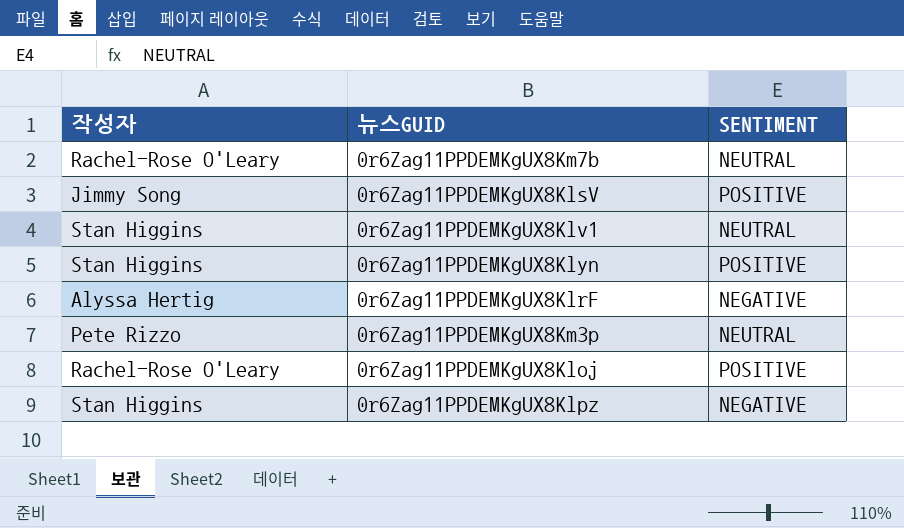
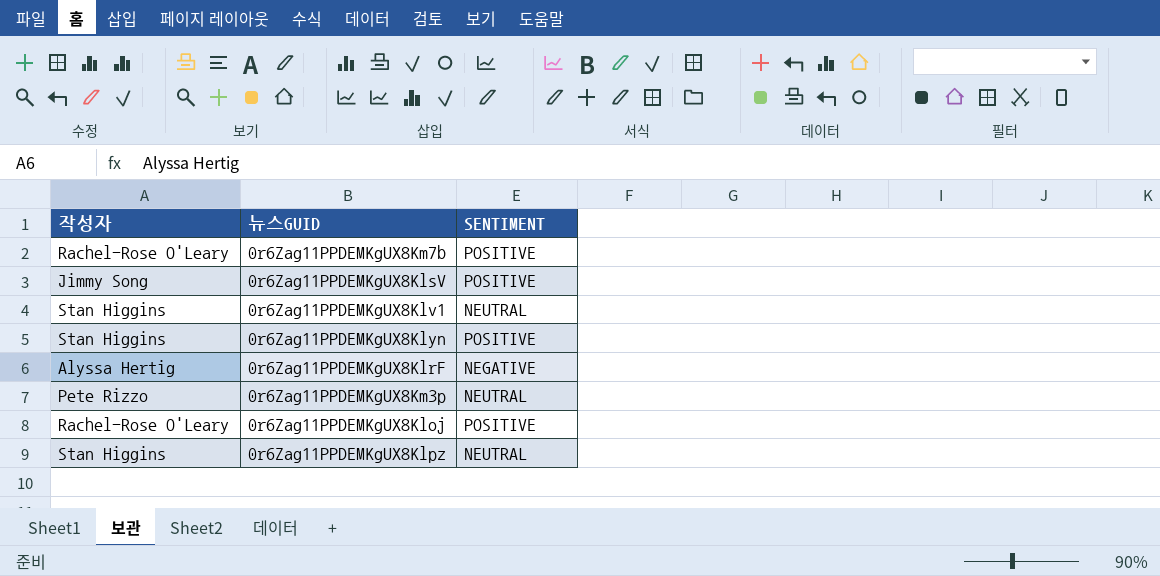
0r6Zag11PPDEMKgUX8Km7b | SENTIMENT: NEUTRAL -> POSITIVE
0r6Zag11PPDEMKgUX8Klpz | SENTIMENT: NEGATIVE -> NEUTRAL

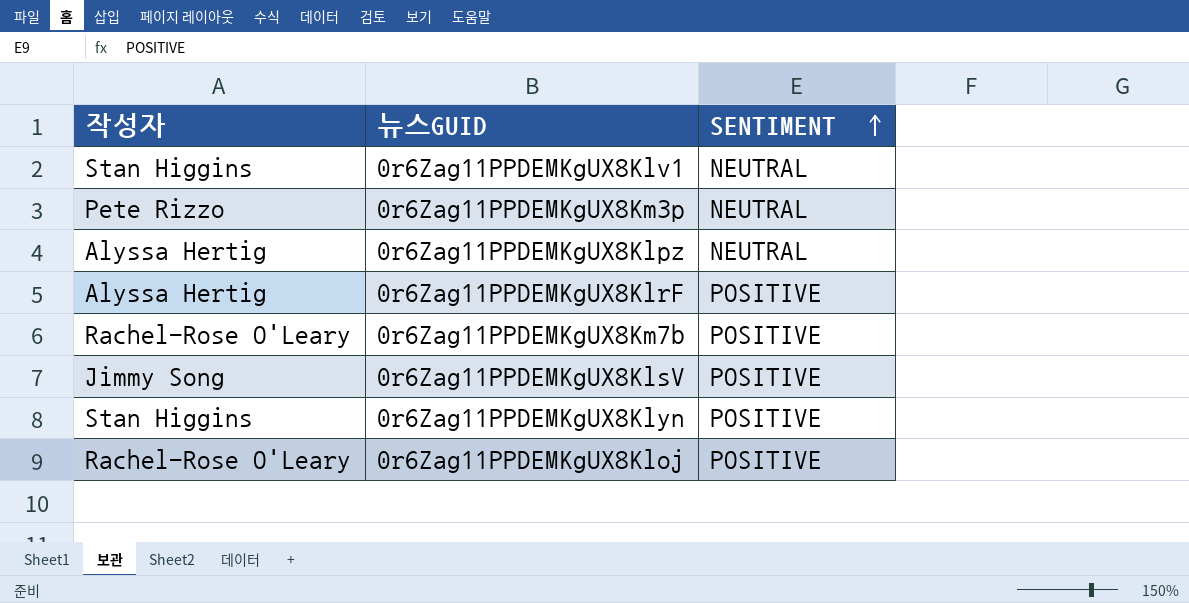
row order: none -> SENTIMENT ascending
0r6Zag11PPDEMKgUX8Klpz | 작성자: Stan Higgins -> Alyssa Hertig
0r6Zag11PPDEMKgUX8KlrF | SENTIMENT: NEGATIVE -> POSITIVE

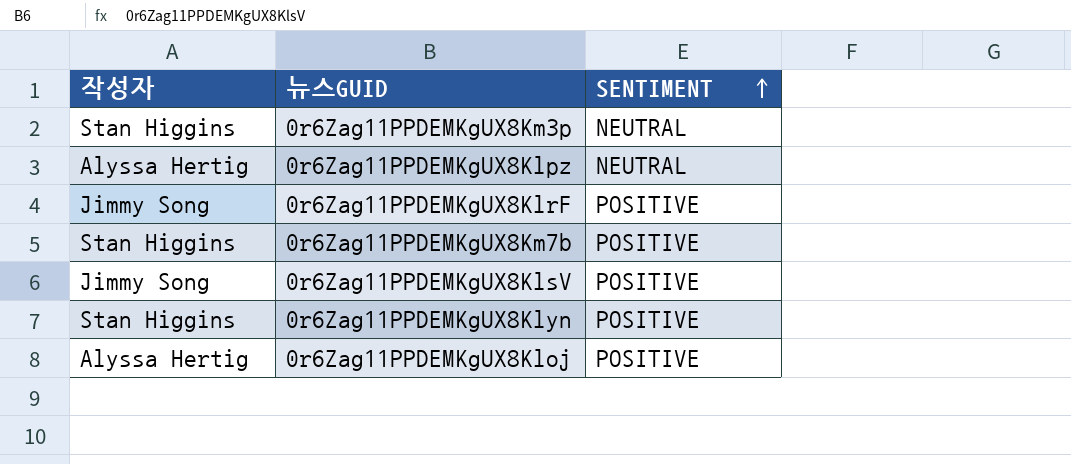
row 0r6Zag11PPDEMKgUX8Klv1: Stan Higgins | NEUTRAL -> none
0r6Zag11PPDEMKgUX8Km3p | 작성자: Pete Rizzo -> Stan Higgins
0r6Zag11PPDEMKgUX8KlrF | 작성자: Alyssa Hertig -> Jimmy Song
0r6Zag11PPDEMKgUX8Km7b | 작성자: Rachel-Rose O'Leary -> Stan Higgins
0r6Zag11PPDEMKgUX8Kloj | 작성자: Rachel-Rose O'Leary -> Alyssa Hertig

